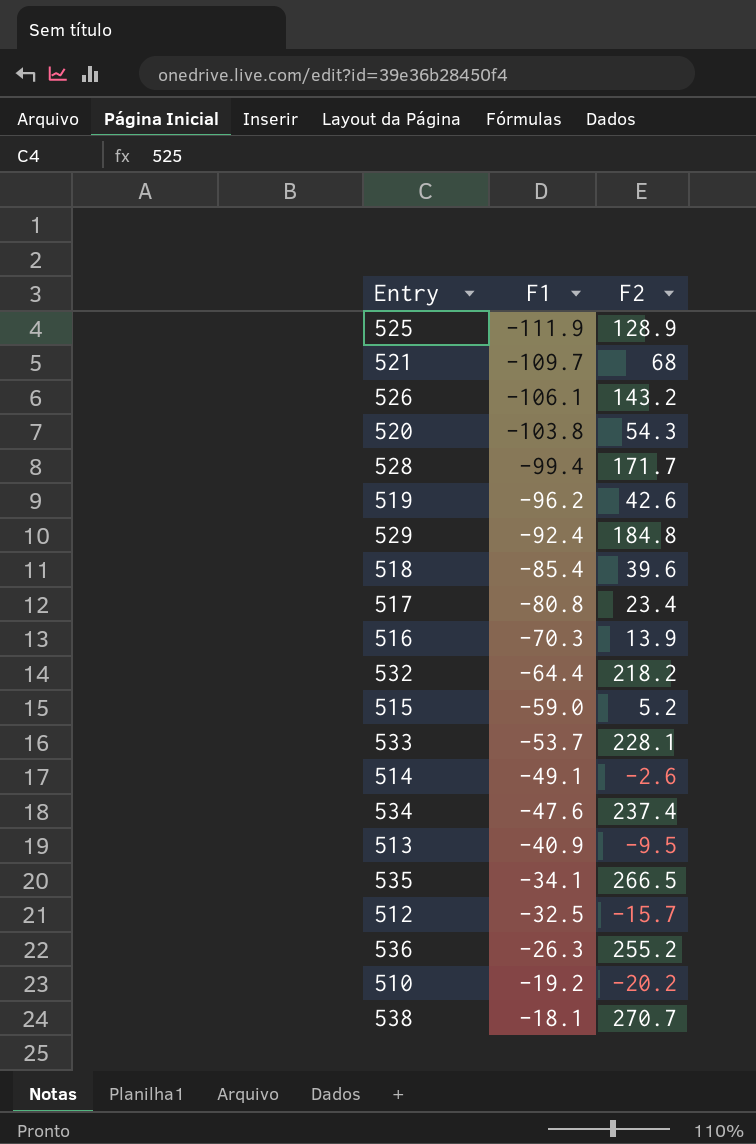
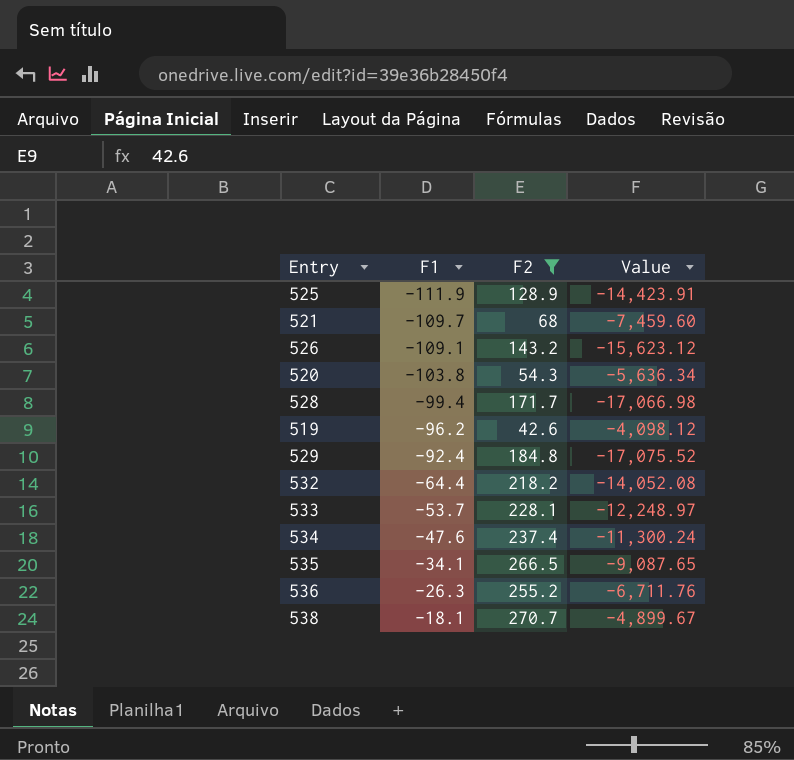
filter: none -> F2 >= 42.6
column Value | formula: none -> [F1] * [F2]
526 | F1: -106.1 -> -109.1

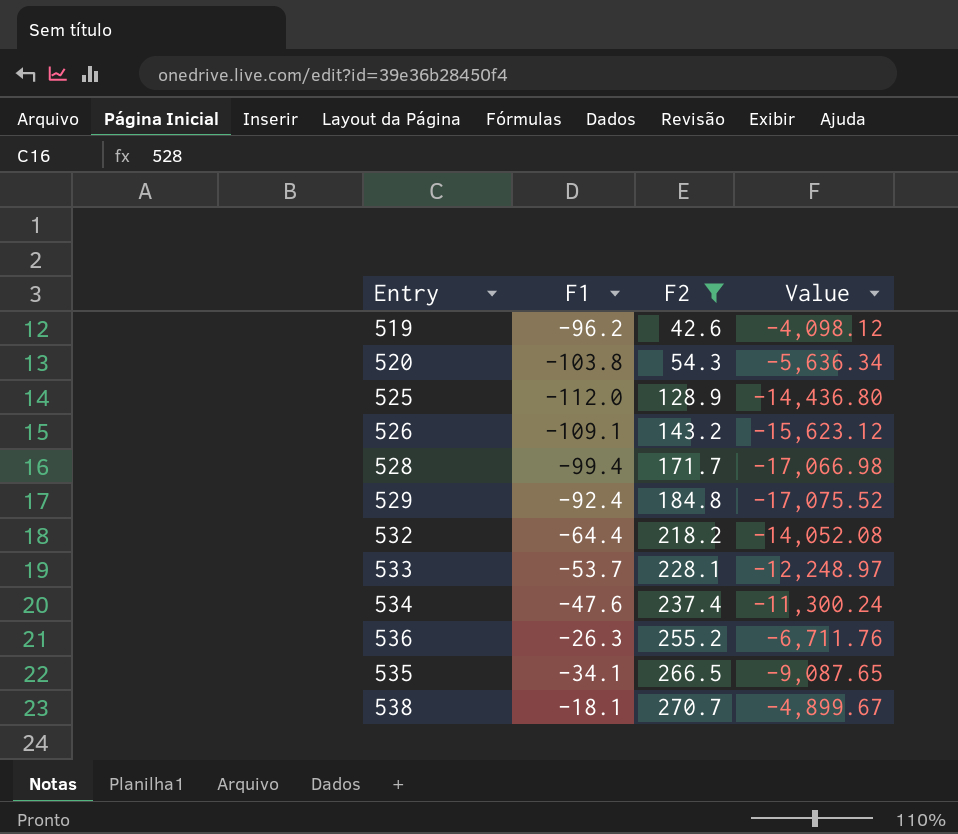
row order: F1 ascending -> F2 ascending
row 521: -109.7 | 68 | -7,459.60 -> none
525 | F1: -111.9 -> -112.0
525 | Value: -14,423.91 -> -14,436.80

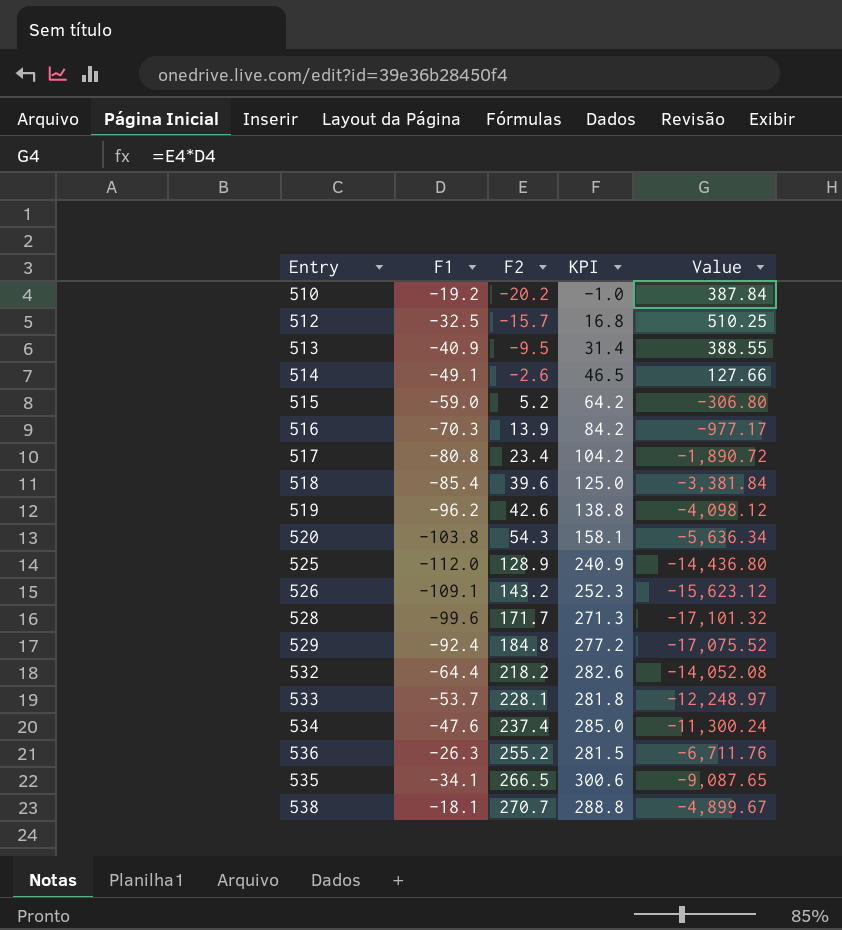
filter: F2 >= 42.6 -> none
column KPI | formula: none -> [F2] - [F1]
528 | F1: -99.4 -> -99.6
528 | Value: -17,066.98 -> -17,101.32

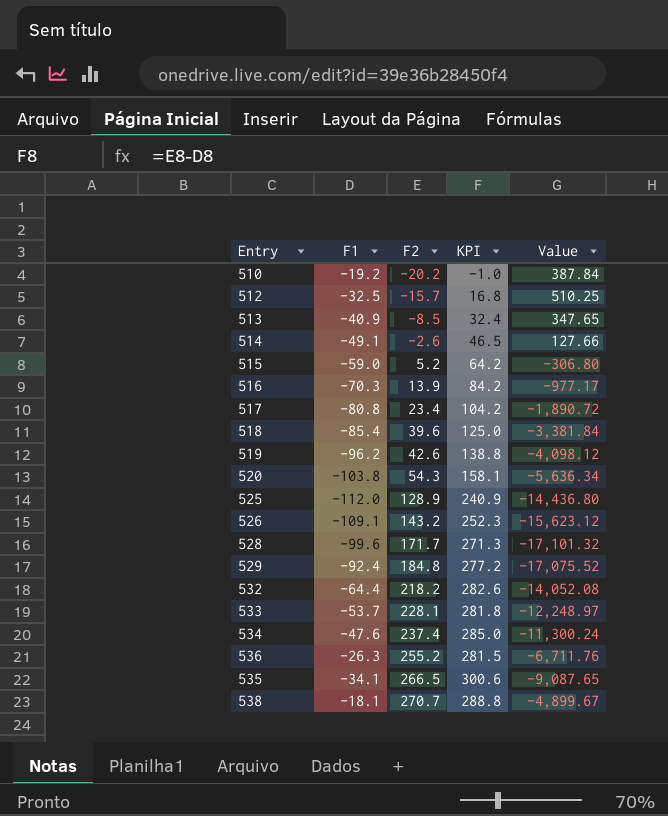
513 | F2: -9.5 -> -8.5
513 | KPI: 31.4 -> 32.4
513 | Value: 388.55 -> 347.65

